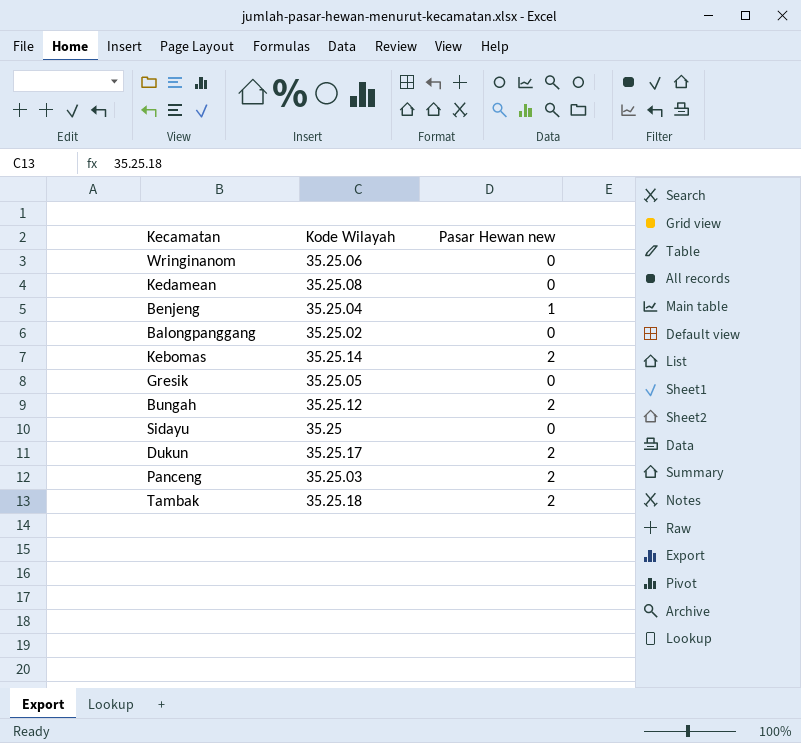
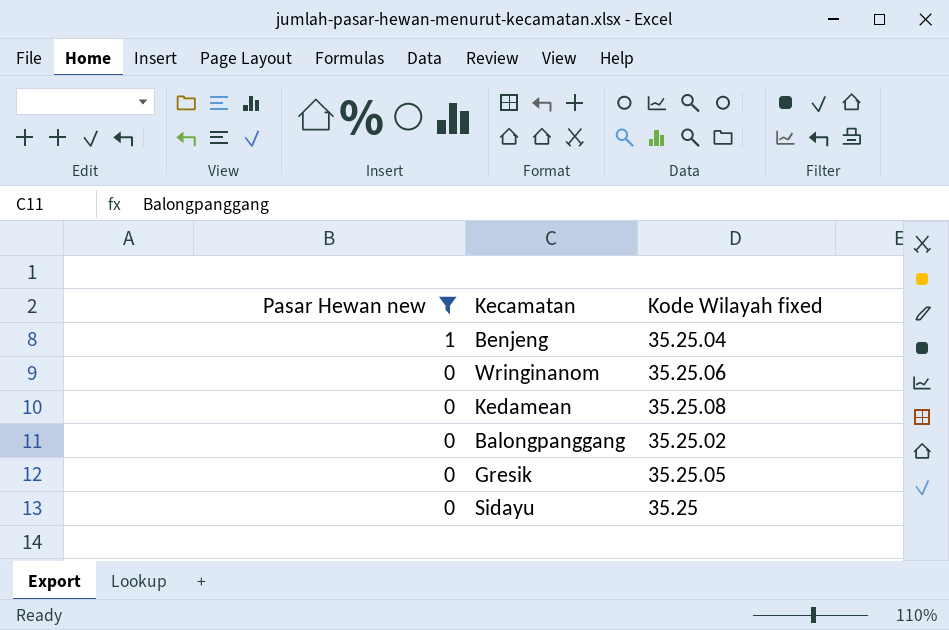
filter: none -> Pasar Hewan new != 2
row order: none -> Pasar Hewan new descending
column Pasar Hewan new | position: 3 -> 1
column name: Kode Wilayah -> Kode Wilayah fixed

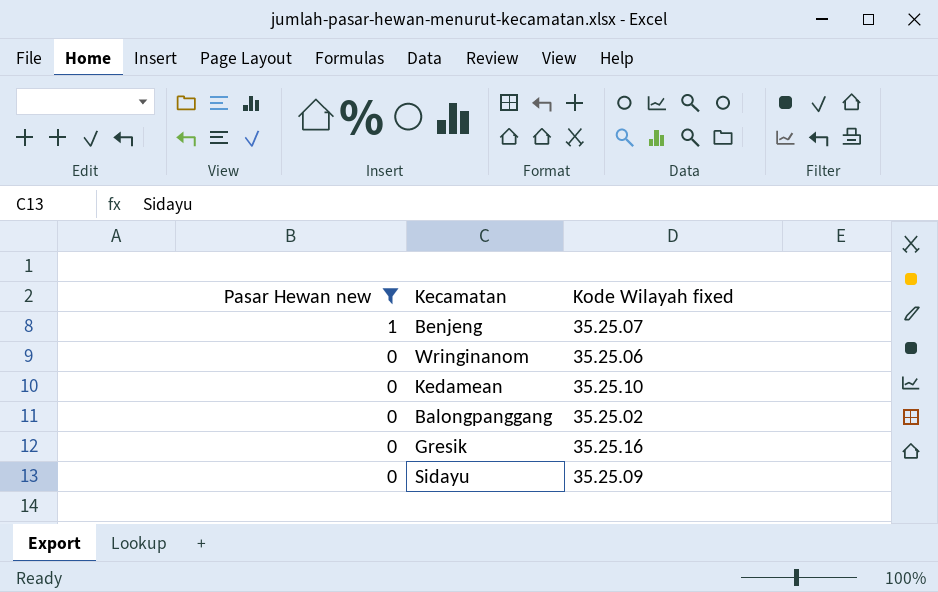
Benjeng | Kode Wilayah fixed: 35.25.04 -> 35.25.07
Kedamean | Kode Wilayah fixed: 35.25.08 -> 35.25.10
Gresik | Kode Wilayah fixed: 35.25.05 -> 35.25.16
Sidayu | Kode Wilayah fixed: 35.25 -> 35.25.09

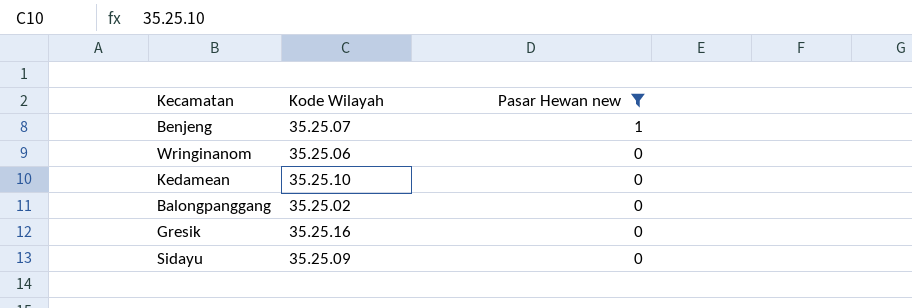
column name: Kode Wilayah fixed -> Kode Wilayah
column Pasar Hewan new | position: 1 -> 3

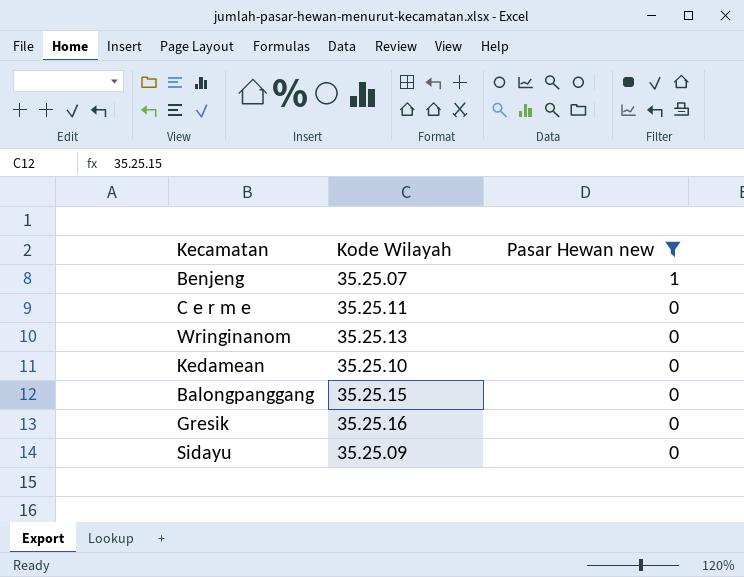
row C e r m e: none -> 35.25.11 | 0
Wringinanom | Kode Wilayah: 35.25.06 -> 35.25.13
Balongpanggang | Kode Wilayah: 35.25.02 -> 35.25.15

